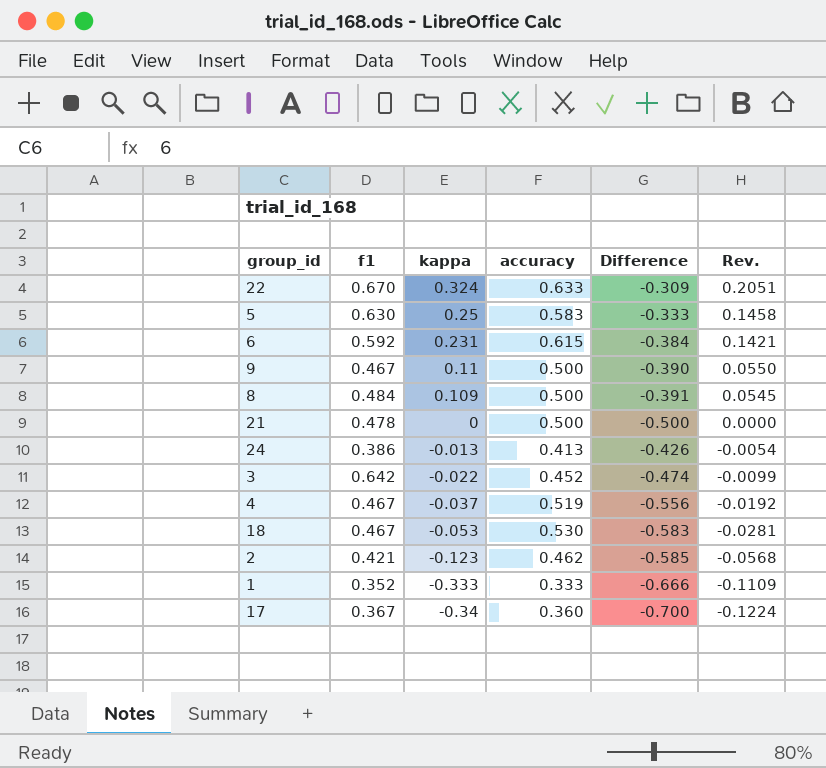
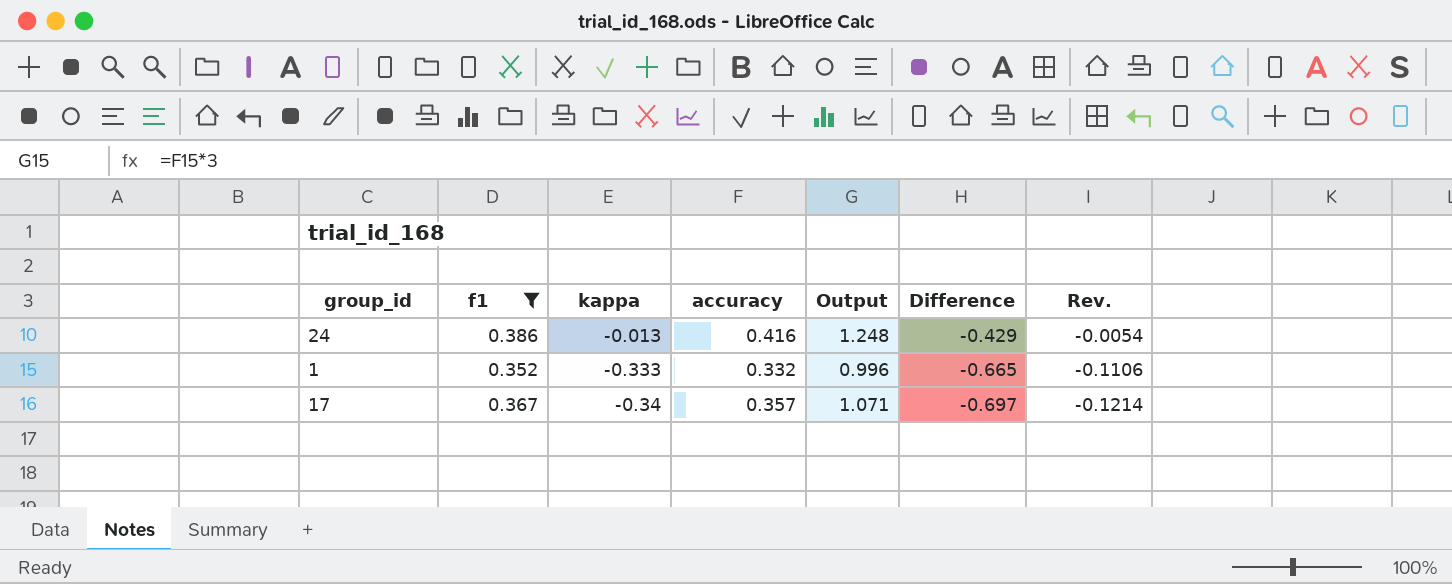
filter: none -> f1 <= 0.386
column Output | formula: none -> [accuracy] * 3
24 | accuracy: 0.413 -> 0.416
24 | Difference: -0.426 -> -0.429
1 | accuracy: 0.333 -> 0.332
1 | Difference: -0.666 -> -0.665
1 | Rev.: -0.1109 -> -0.1106
17 | accuracy: 0.360 -> 0.357
17 | Difference: -0.700 -> -0.697
17 | Rev.: -0.1224 -> -0.1214

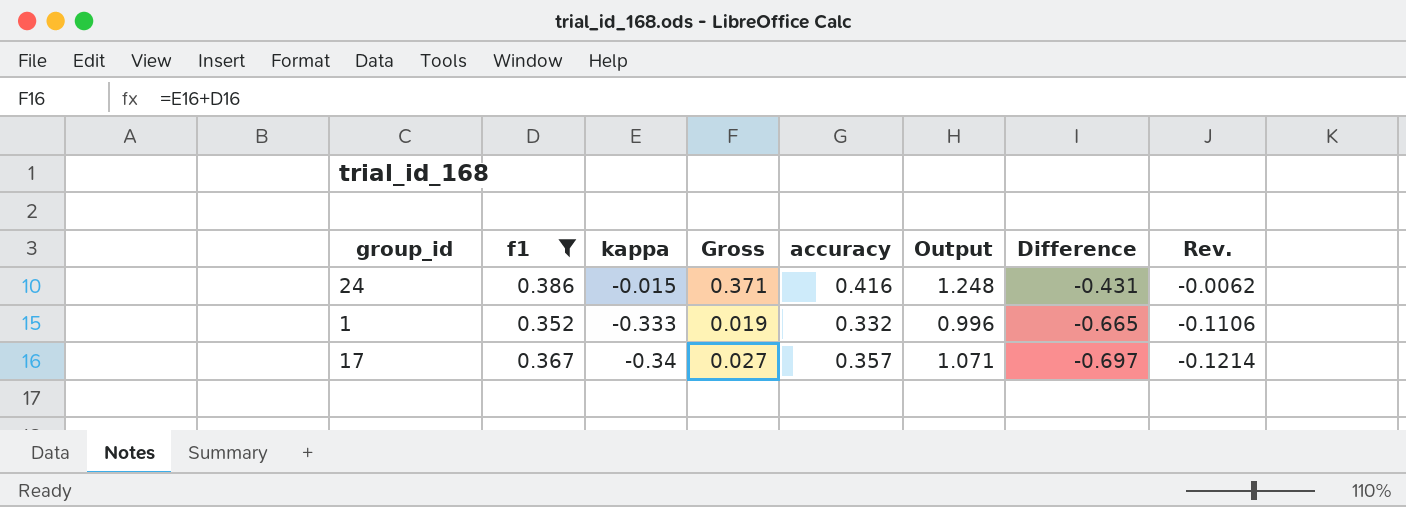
column Gross | formula: none -> [f1] + [kappa]
24 | kappa: -0.013 -> -0.015
24 | Difference: -0.429 -> -0.431
24 | Rev.: -0.0054 -> -0.0062

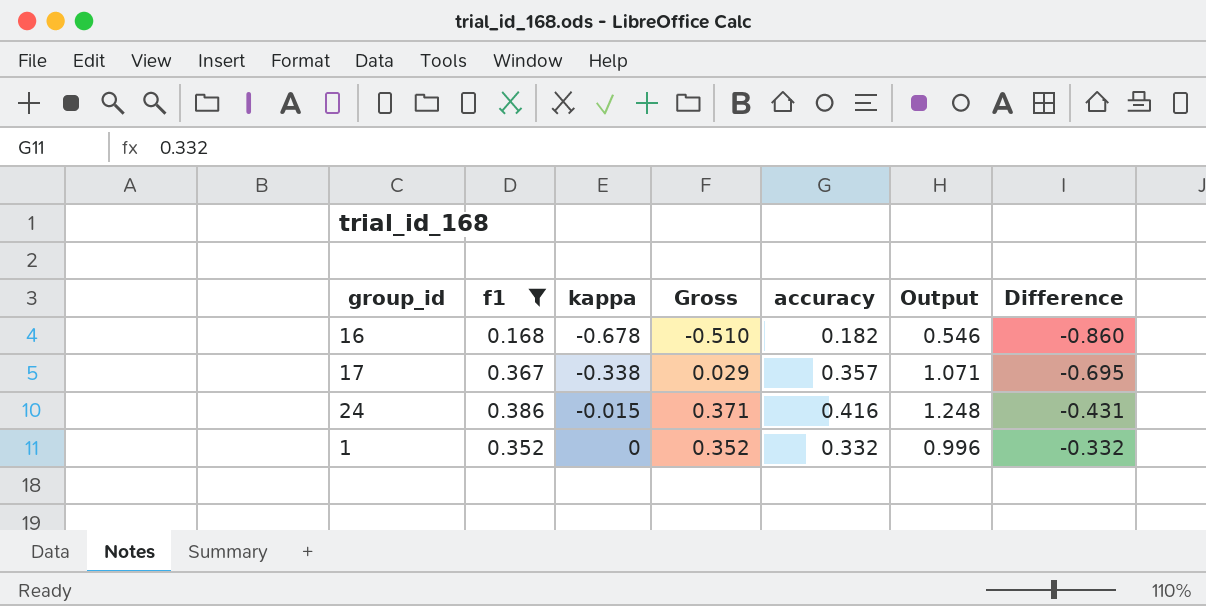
row order: kappa descending -> kappa ascending
column Rev. | formula: [kappa] * [accuracy] -> none
row 16: none -> 0.168 | -0.678 | -0.510 | 0.182 | 0.546 | -0.860
17 | kappa: -0.34 -> -0.338
17 | Gross: 0.027 -> 0.029
17 | Difference: -0.697 -> -0.695
1 | kappa: -0.333 -> 0
1 | Gross: 0.019 -> 0.352
1 | Difference: -0.665 -> -0.332

